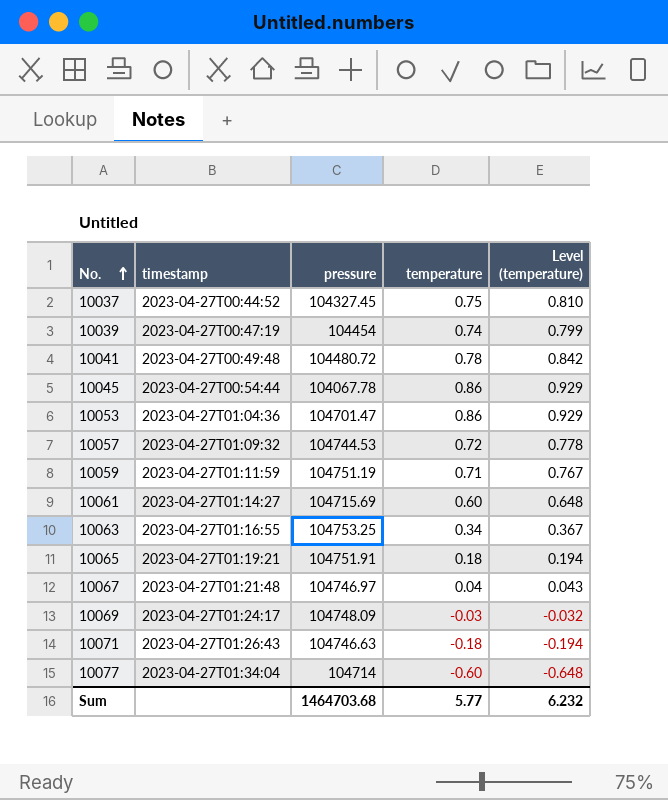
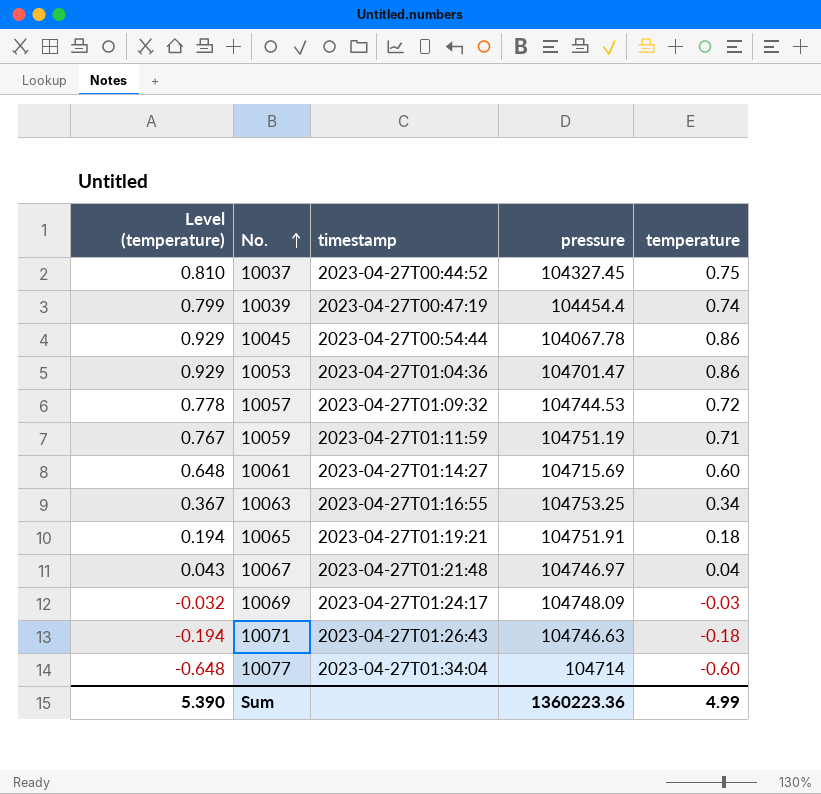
column Level (temperature) | position: 5 -> 1
row 10041: 2023-04-27T00:49:48 | 104480.72 | 0.78 | 0.842 -> none
10039 | pressure: 104454 -> 104454.4
Sum | Level (temperature): 6.232 -> 5.390
Sum | pressure: 1464703.68 -> 1360223.36
Sum | temperature: 5.77 -> 4.99

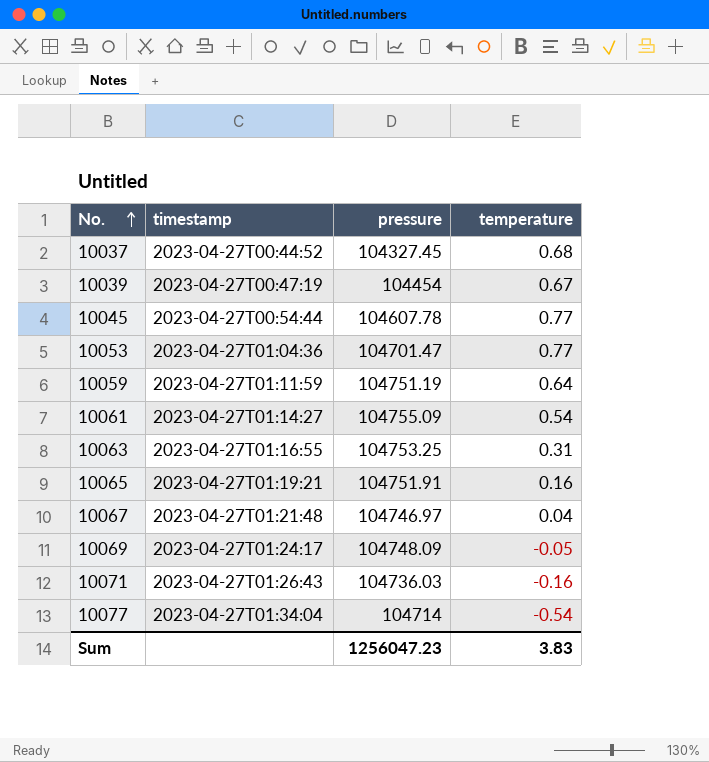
column Level (temperature) | formula: [temperature] * 1.08 -> none
row 10057: 0.778 | 2023-04-27T01:09:32 | 104744.53 | 0.72 -> none
10037 | temperature: 0.75 -> 0.68
10039 | pressure: 104454.4 -> 104454
10039 | temperature: 0.74 -> 0.67
10045 | pressure: 104067.78 -> 104607.78
10045 | temperature: 0.86 -> 0.77
10053 | temperature: 0.86 -> 0.77
10059 | temperature: 0.71 -> 0.64
10061 | pressure: 104715.69 -> 104755.09
10061 | temperature: 0.60 -> 0.54
10063 | temperature: 0.34 -> 0.31
10065 | temperature: 0.18 -> 0.16
10069 | temperature: -0.03 -> -0.05
10071 | pressure: 104746.63 -> 104736.03
10071 | temperature: -0.18 -> -0.16
10077 | temperature: -0.60 -> -0.54
Sum | pressure: 1360223.36 -> 1256047.23
Sum | temperature: 4.99 -> 3.83

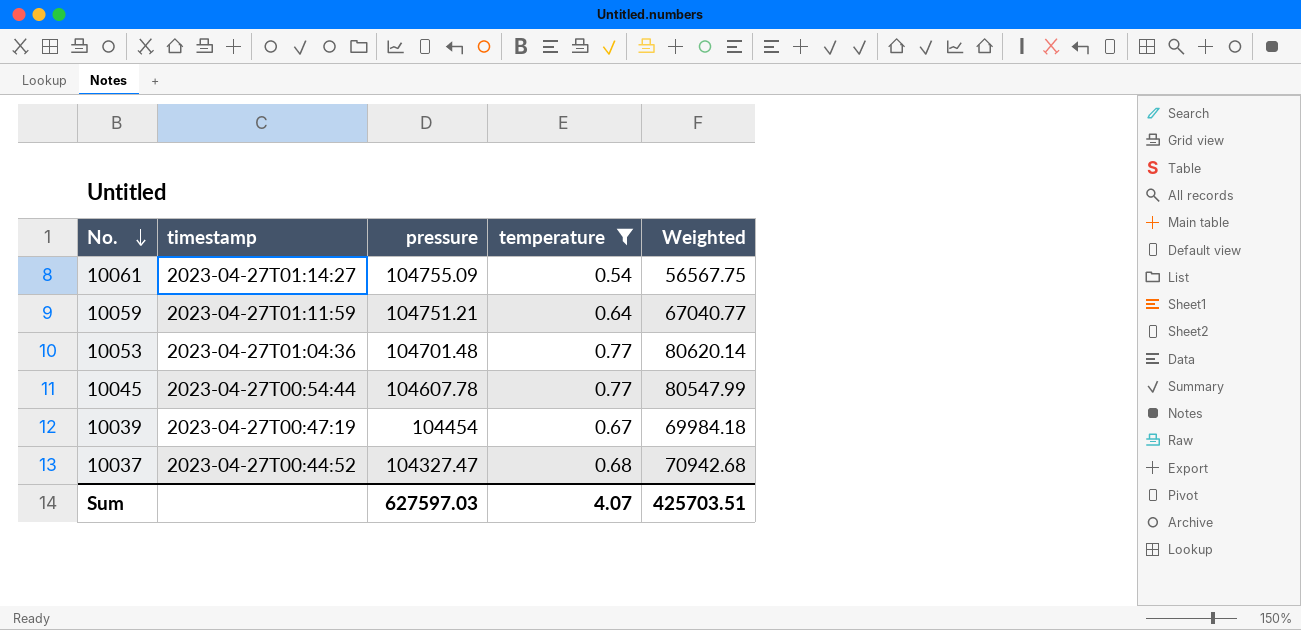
filter: none -> temperature >= 0.54
row order: No. ascending -> No. descending
column Weighted | formula: none -> [pressure] * [temperature]
10059 | pressure: 104751.19 -> 104751.21
10053 | pressure: 104701.47 -> 104701.48
10037 | pressure: 104327.45 -> 104327.47
Sum | pressure: 1256047.23 -> 627597.03
Sum | temperature: 3.83 -> 4.07

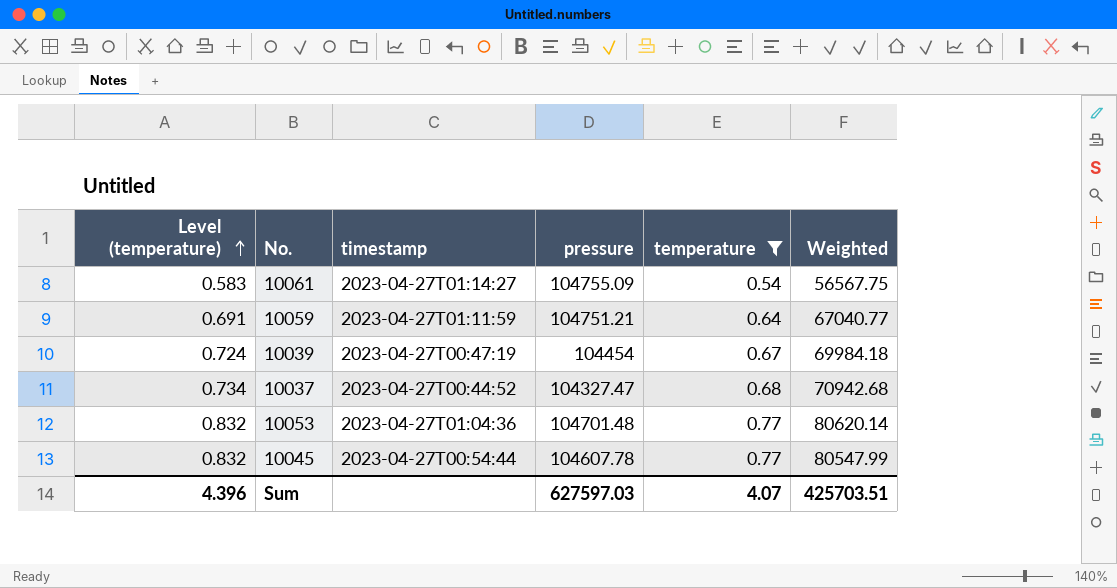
row order: No. descending -> Level (temperature) ascending
column Level (temperature) | formula: none -> [temperature] * 1.08

